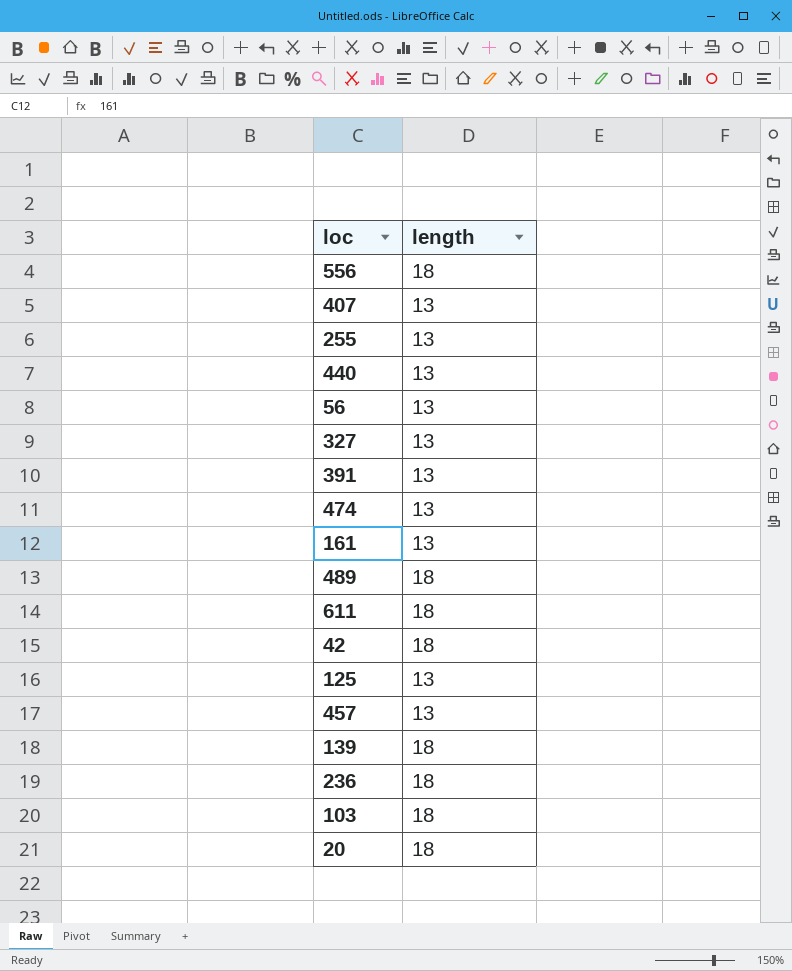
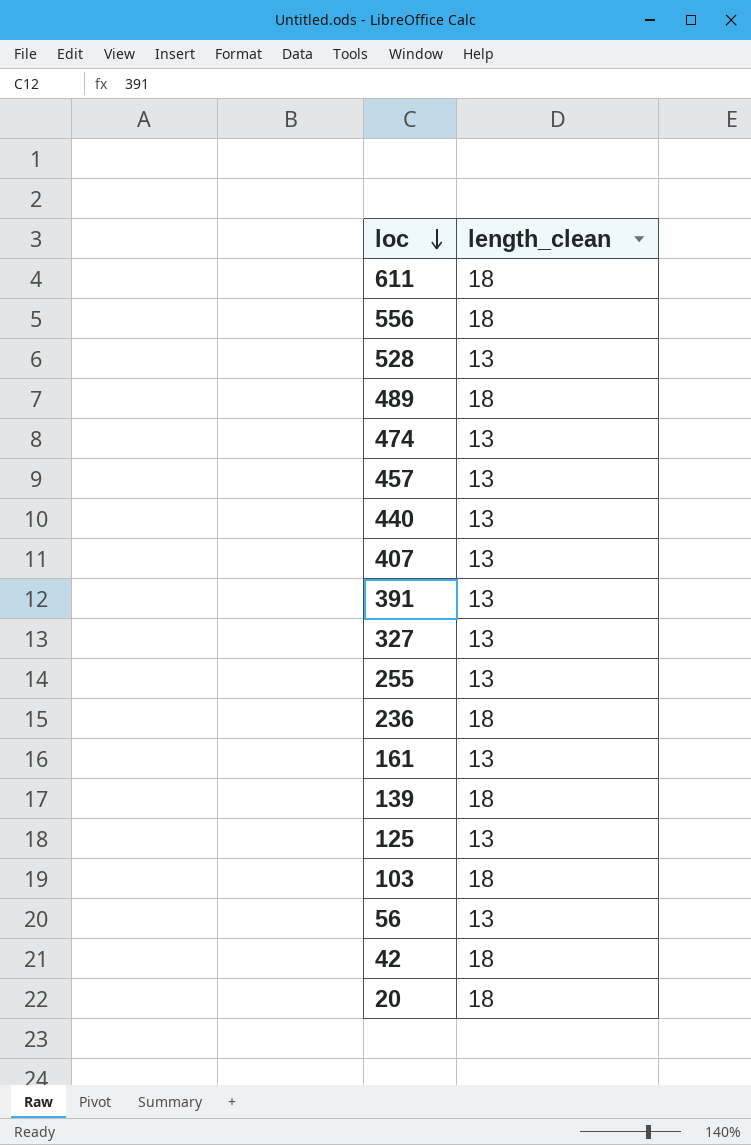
row order: none -> loc descending
column name: length -> length_clean
row 528: none -> 13

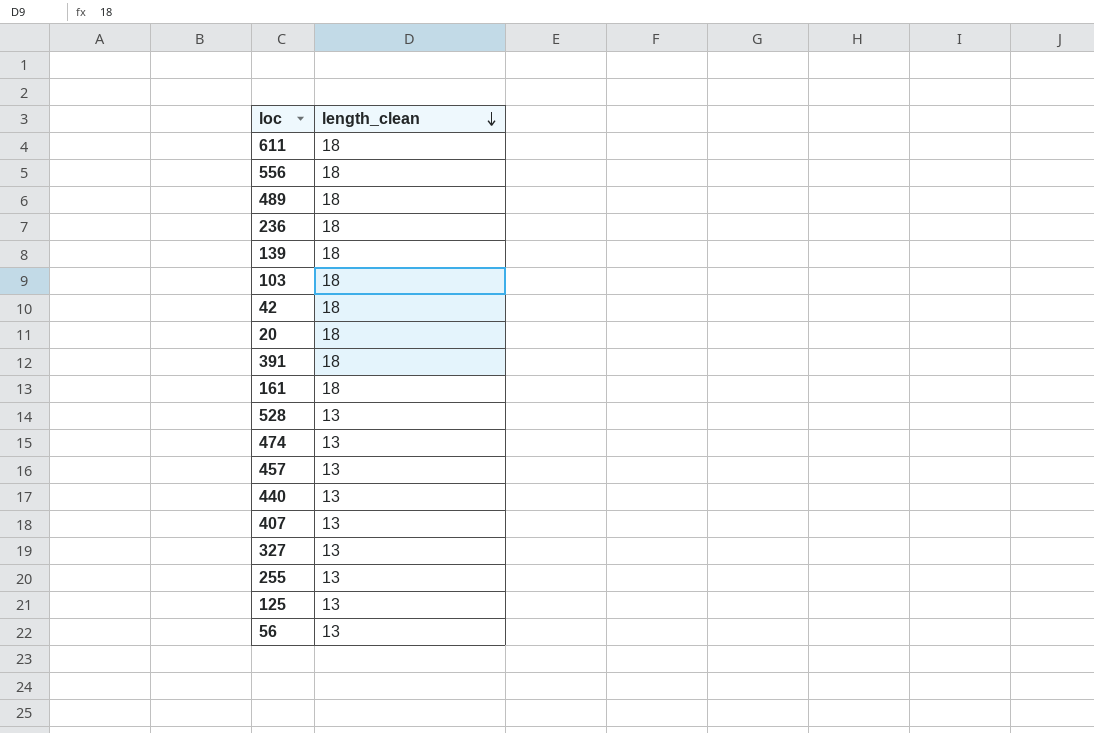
row order: loc descending -> length_clean descending
391 | length_clean: 13 -> 18
161 | length_clean: 13 -> 18

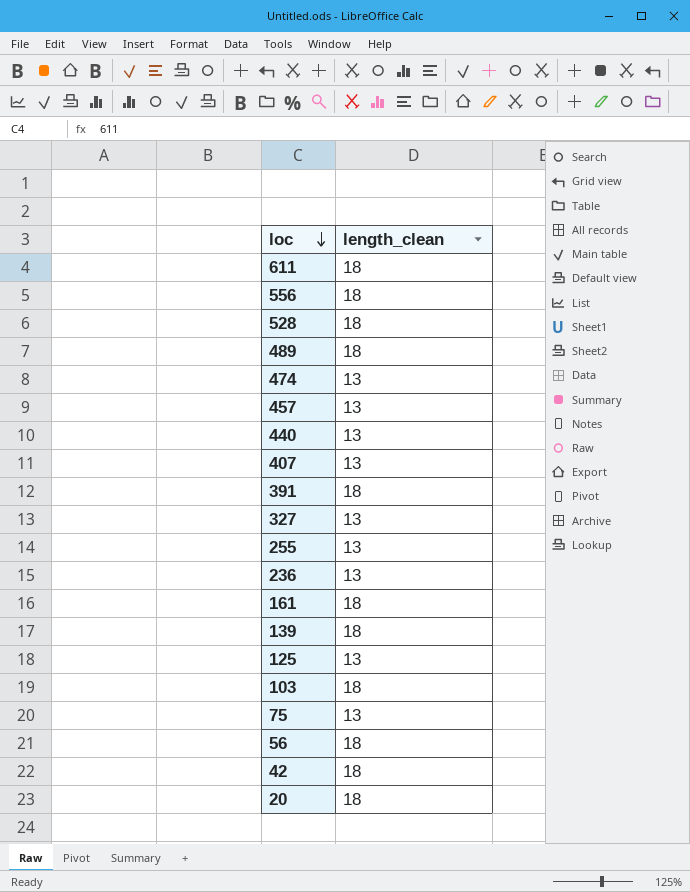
row order: length_clean descending -> loc descending
528 | length_clean: 13 -> 18
236 | length_clean: 18 -> 13
row 75: none -> 13
56 | length_clean: 13 -> 18

